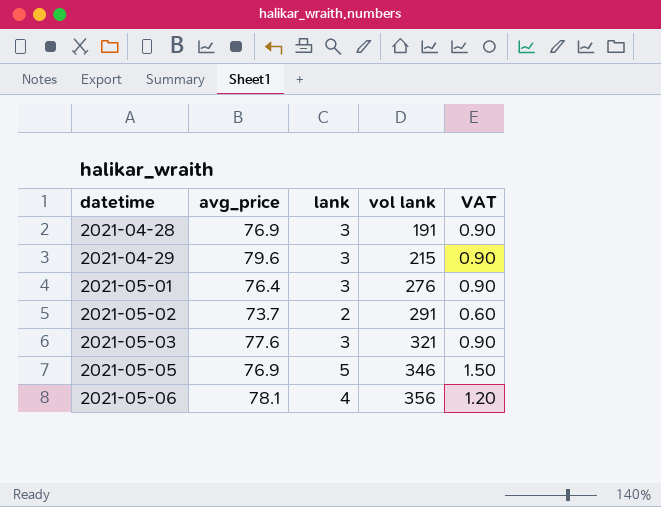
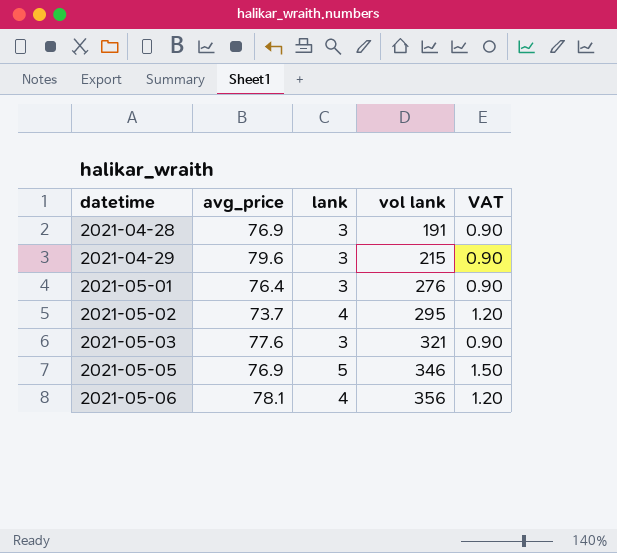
2021-05-02 | lank: 2 -> 4
2021-05-02 | vol lank: 291 -> 295
2021-05-02 | VAT: 0.60 -> 1.20

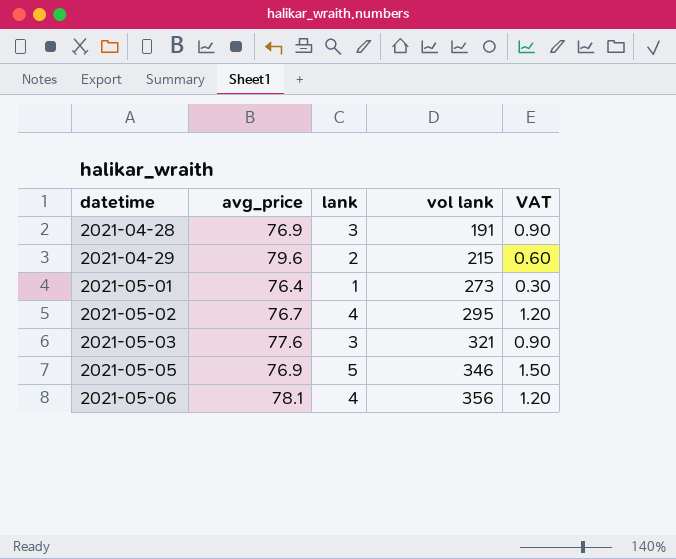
2021-04-29 | lank: 3 -> 2
2021-04-29 | VAT: 0.90 -> 0.60
2021-05-01 | lank: 3 -> 1
2021-05-01 | vol lank: 276 -> 273
2021-05-01 | VAT: 0.90 -> 0.30
2021-05-02 | avg_price: 73.7 -> 76.7

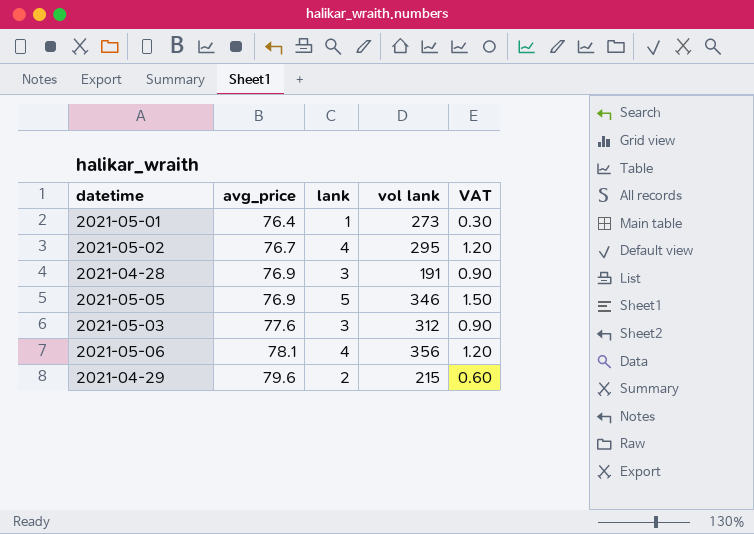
row order: datetime ascending -> avg_price ascending
2021-05-03 | vol lank: 321 -> 312

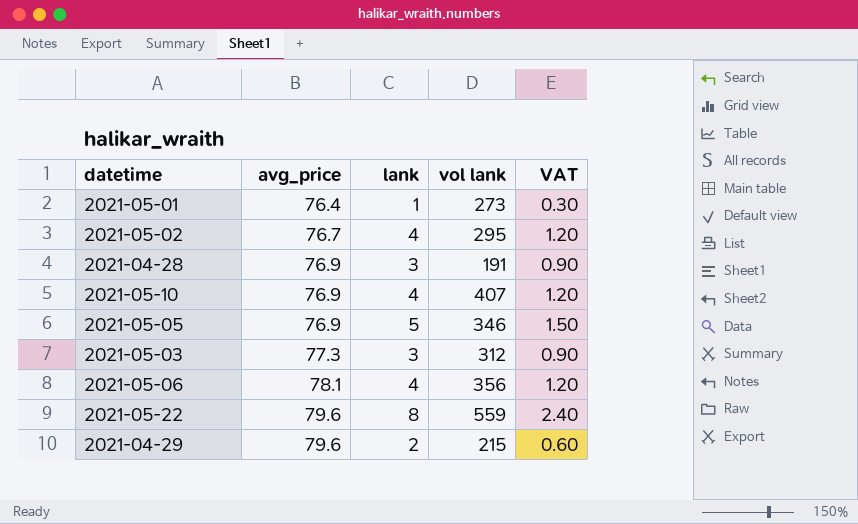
row 2021-05-10: none -> 76.9 | 4 | 407 | 1.20
2021-05-03 | avg_price: 77.6 -> 77.3
row 2021-05-22: none -> 79.6 | 8 | 559 | 2.40

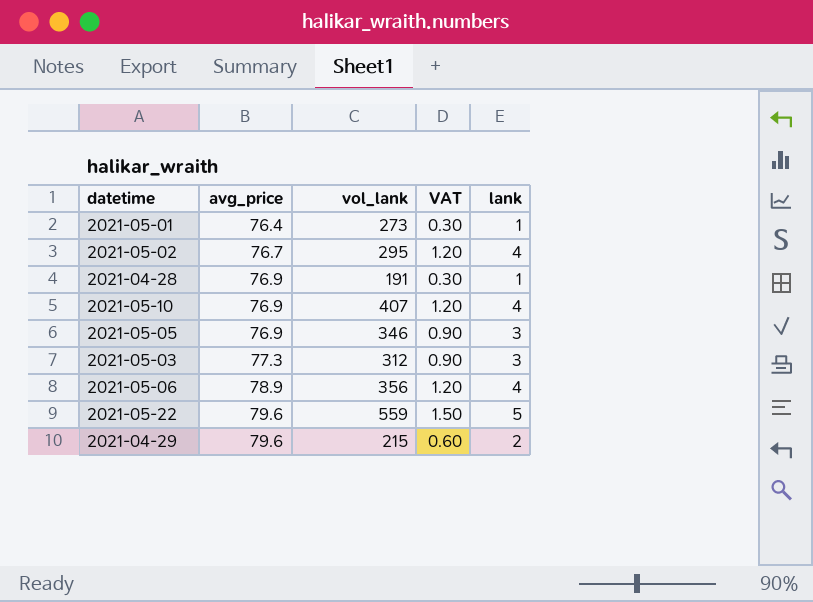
column name: vol lank -> vol_lank
column lank | position: 3 -> 5
2021-04-28 | VAT: 0.90 -> 0.30
2021-04-28 | lank: 3 -> 1
2021-05-05 | VAT: 1.50 -> 0.90
2021-05-05 | lank: 5 -> 3
2021-05-06 | avg_price: 78.1 -> 78.9
2021-05-22 | VAT: 2.40 -> 1.50
2021-05-22 | lank: 8 -> 5

